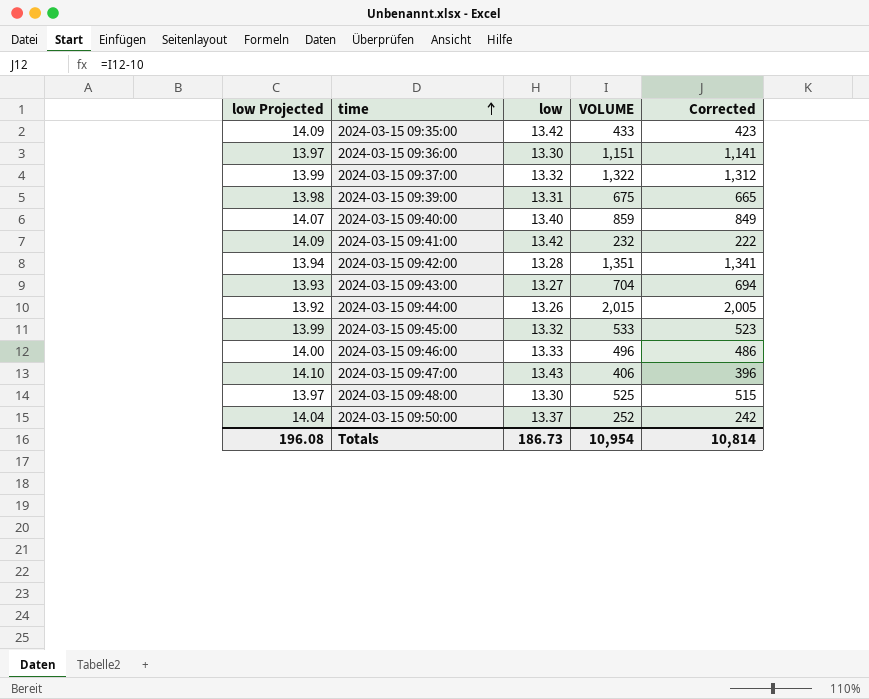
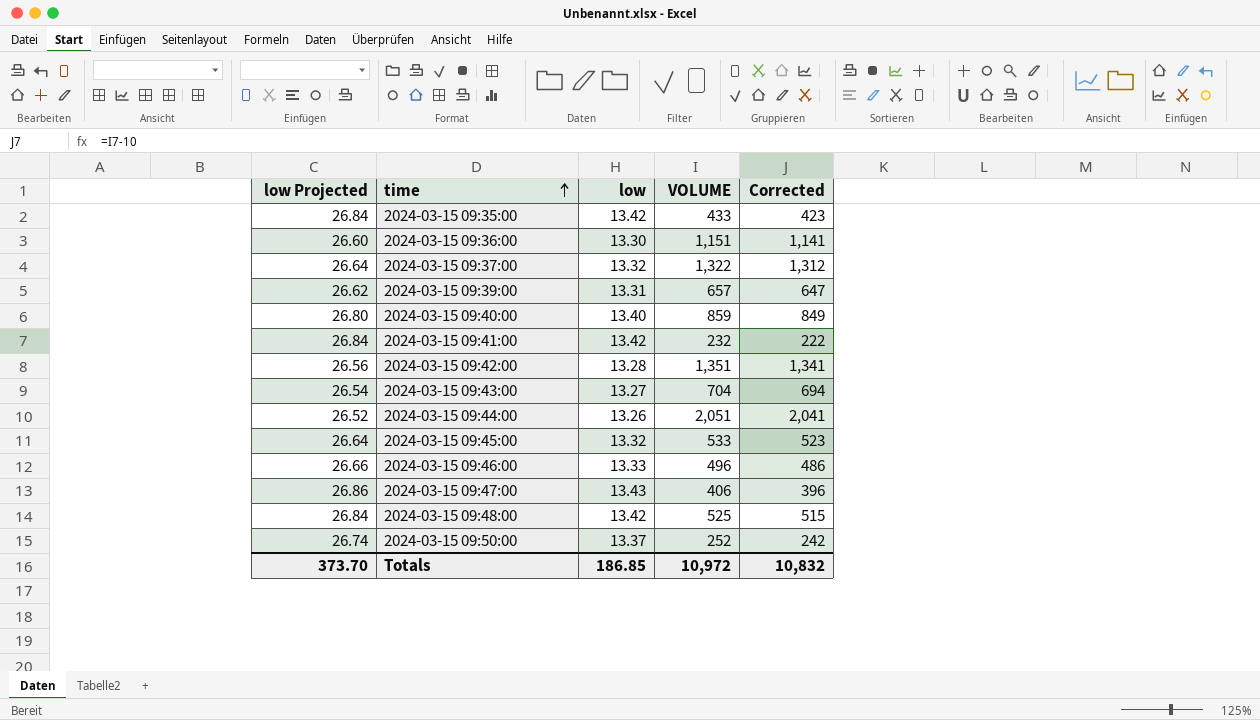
column low Projected | formula: [low] * 1.05 -> [low] * 2
2024-03-15 09:39:00 | VOLUME: 675 -> 657
2024-03-15 09:39:00 | Corrected: 665 -> 647
2024-03-15 09:44:00 | VOLUME: 2,015 -> 2,051
2024-03-15 09:44:00 | Corrected: 2,005 -> 2,041
2024-03-15 09:48:00 | low: 13.30 -> 13.42
Totals | low Projected: 196.08 -> 373.70
Totals | low: 186.73 -> 186.85
Totals | VOLUME: 10,954 -> 10,972
Totals | Corrected: 10,814 -> 10,832

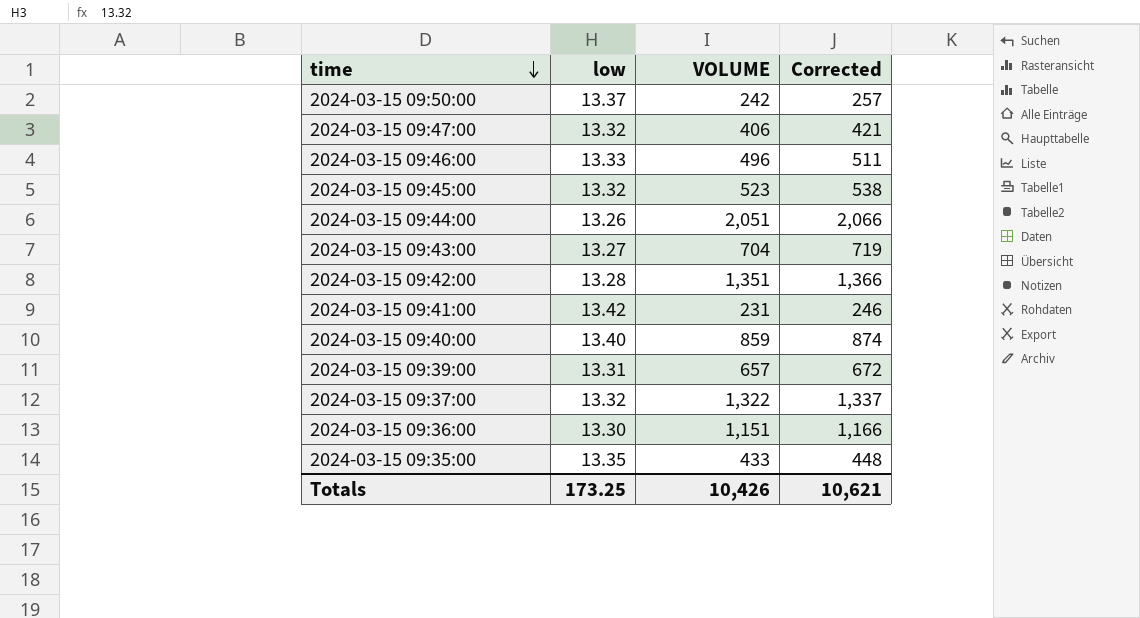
row order: time ascending -> time descending
column low Projected | formula: [low] * 2 -> none
column Corrected | formula: [VOLUME] - 10 -> [VOLUME] + 15
row 2024-03-15 09:48:00: 26.84 | 13.42 | 525 | 515 -> none
2024-03-15 09:50:00 | VOLUME: 252 -> 242
2024-03-15 09:47:00 | low: 13.43 -> 13.32
2024-03-15 09:45:00 | VOLUME: 533 -> 523
2024-03-15 09:41:00 | VOLUME: 232 -> 231
2024-03-15 09:35:00 | low: 13.42 -> 13.35
Totals | low: 186.85 -> 173.25
Totals | VOLUME: 10,972 -> 10,426
Totals | Corrected: 10,832 -> 10,621

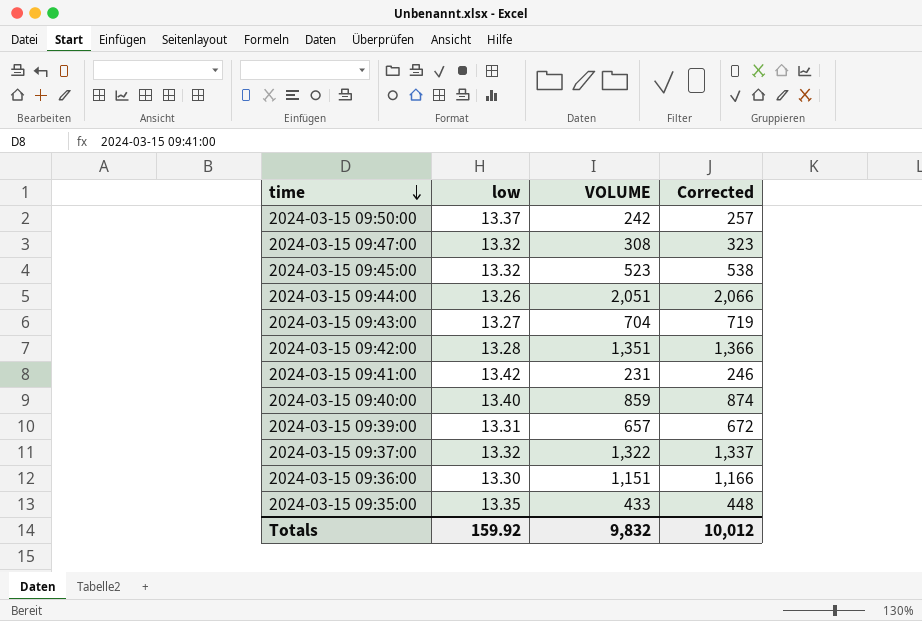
row 2024-03-15 09:46:00: 13.33 | 496 | 511 -> none
2024-03-15 09:47:00 | VOLUME: 406 -> 308
2024-03-15 09:47:00 | Corrected: 421 -> 323
Totals | low: 173.25 -> 159.92
Totals | VOLUME: 10,426 -> 9,832
Totals | Corrected: 10,621 -> 10,012

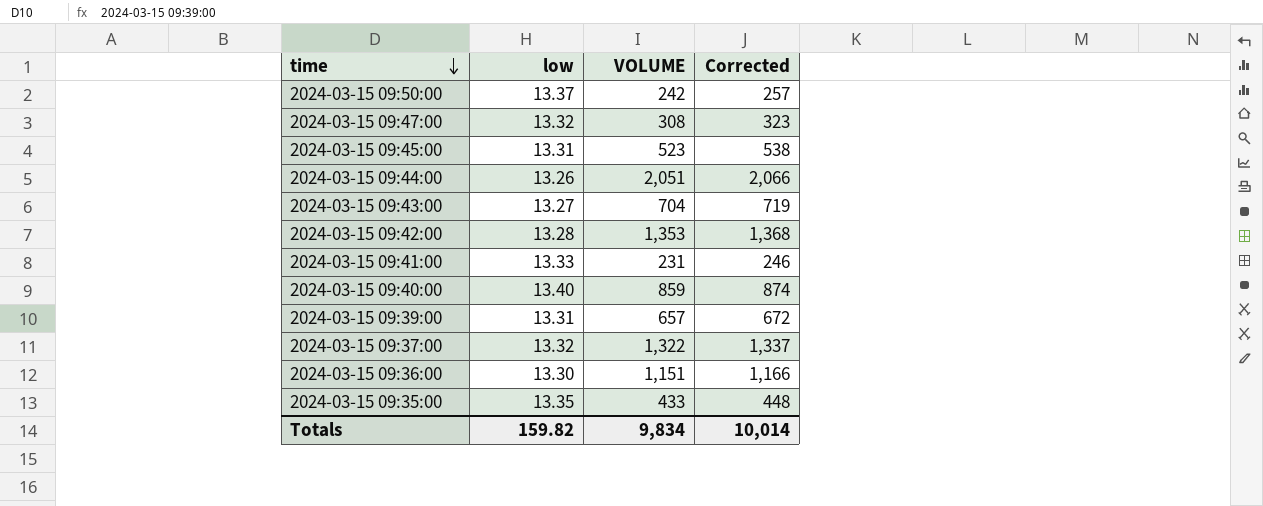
2024-03-15 09:45:00 | low: 13.32 -> 13.31
2024-03-15 09:42:00 | VOLUME: 1,351 -> 1,353
2024-03-15 09:42:00 | Corrected: 1,366 -> 1,368
2024-03-15 09:41:00 | low: 13.42 -> 13.33
Totals | low: 159.92 -> 159.82
Totals | VOLUME: 9,832 -> 9,834
Totals | Corrected: 10,012 -> 10,014

